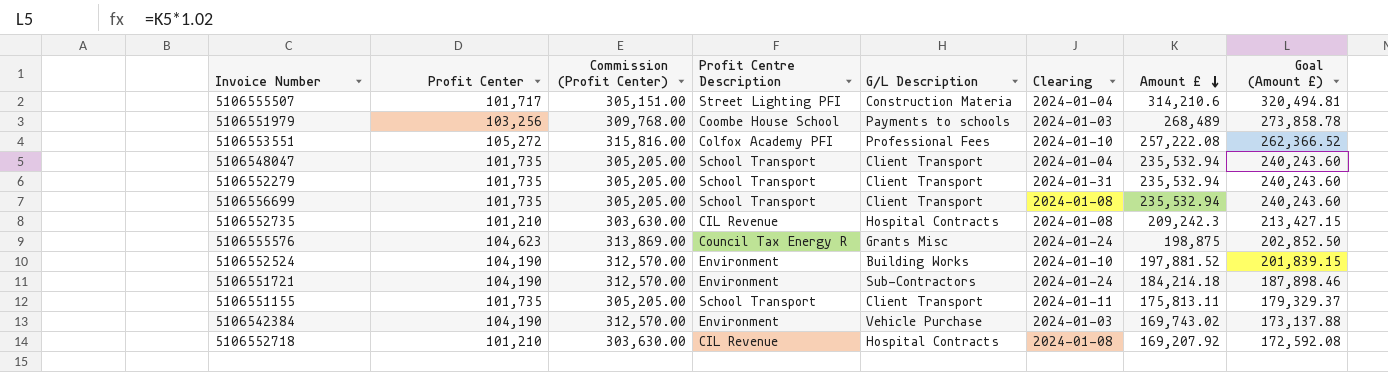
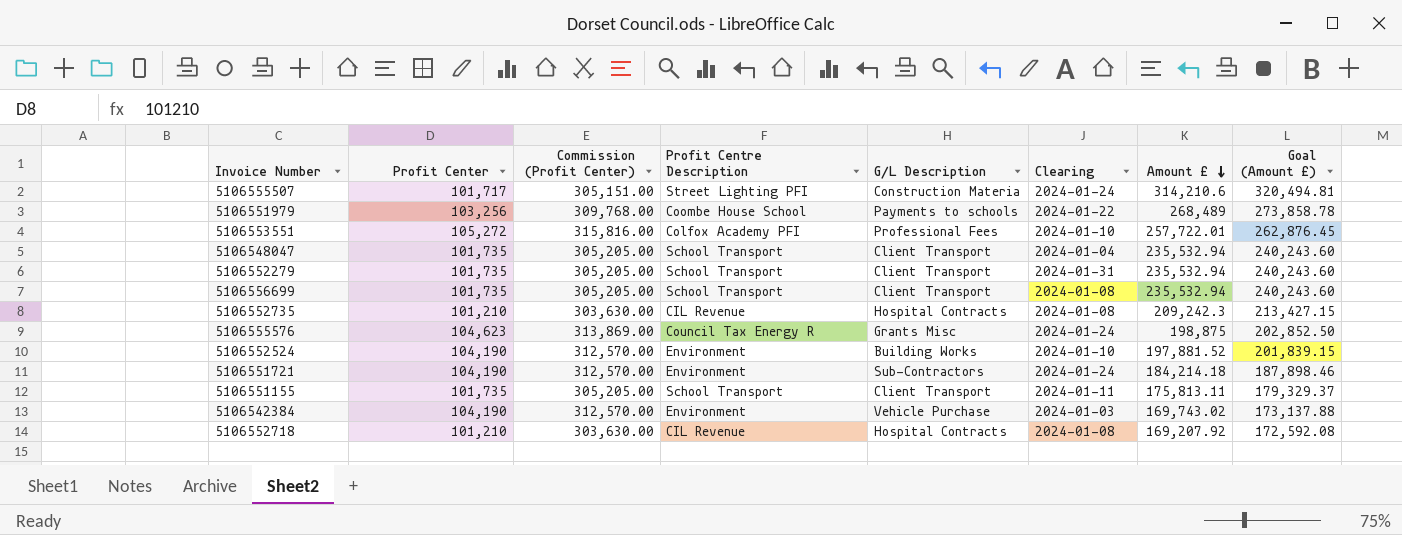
5106555507 | Clearing: 2024-01-04 -> 2024-01-24
5106551979 | Clearing: 2024-01-03 -> 2024-01-22
5106553551 | Amount £: 257,222.08 -> 257,722.01
5106553551 | Goal (Amount £): 262,366.52 -> 262,876.45

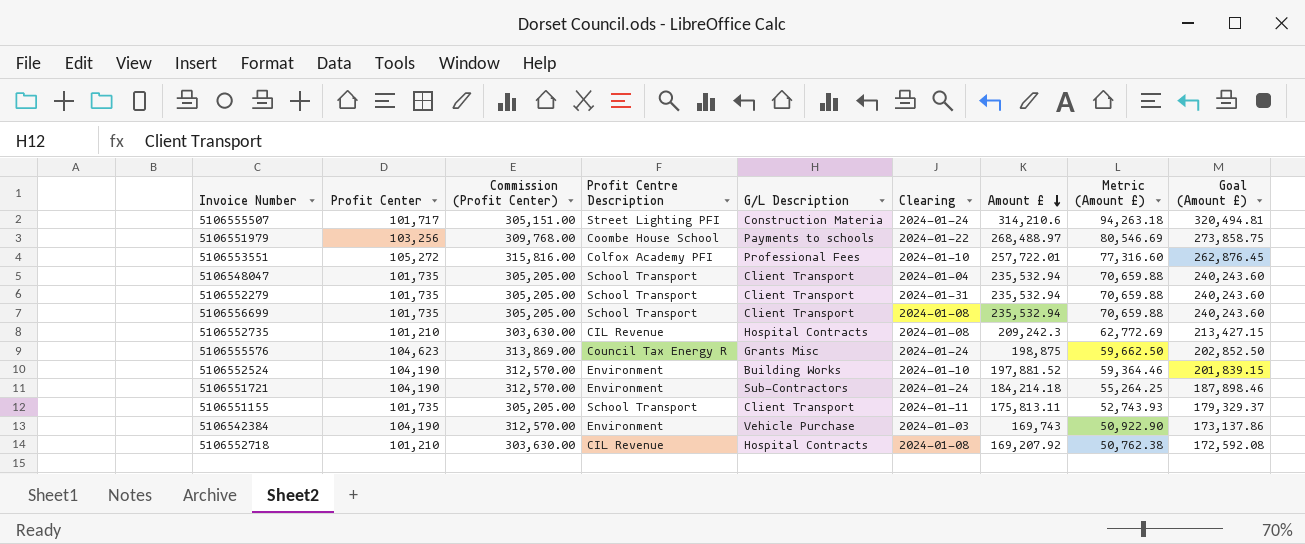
column Metric (Amount £) | formula: none -> [Amount £] * 0.3
5106551979 | Amount £: 268,489 -> 268,488.97
5106551979 | Goal (Amount £): 273,858.78 -> 273,858.75
5106542384 | Amount £: 169,743.02 -> 169,743
5106542384 | Goal (Amount £): 173,137.88 -> 173,137.86

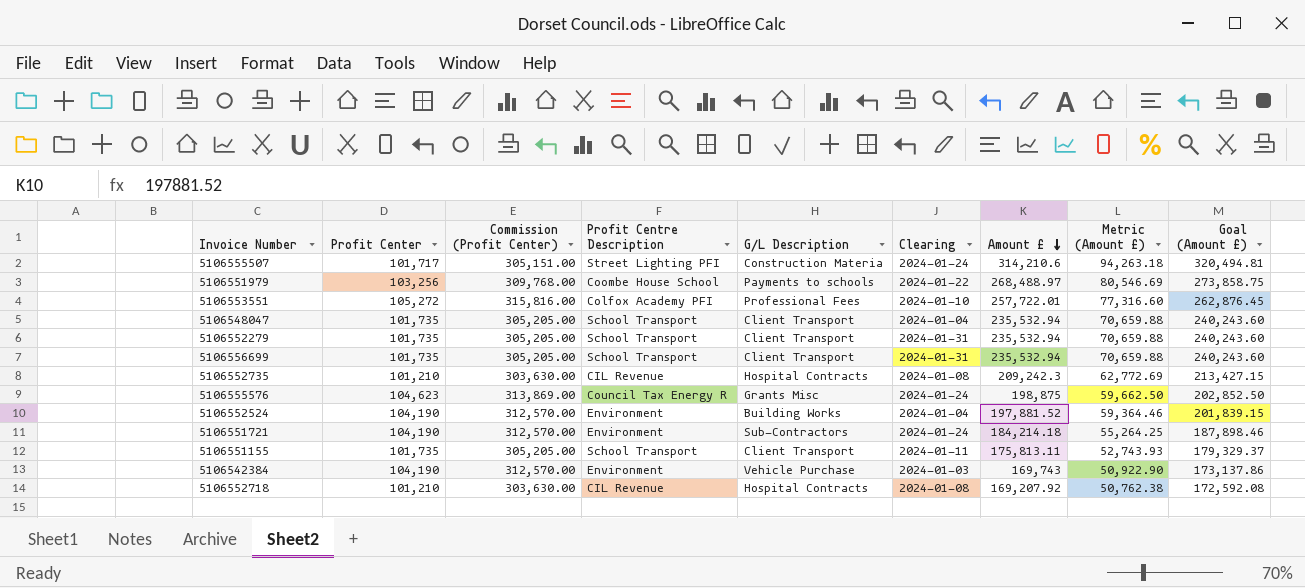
5106556699 | Clearing: 2024-01-08 -> 2024-01-31
5106552524 | Clearing: 2024-01-10 -> 2024-01-04

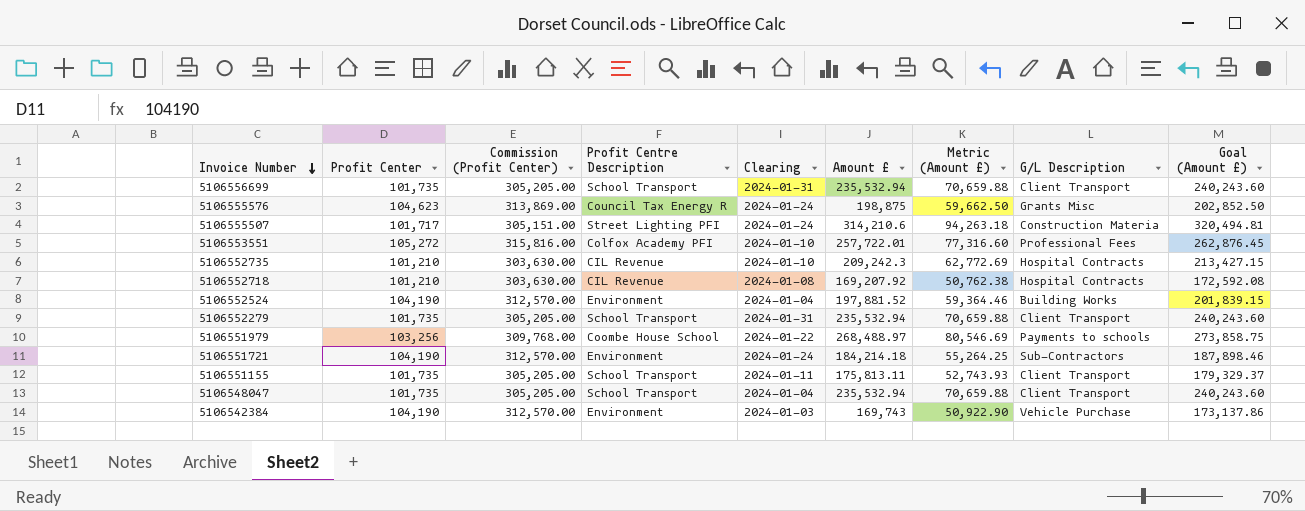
row order: Amount £ descending -> Invoice Number descending
column G/L Description | position: 5 -> 8
5106552735 | Clearing: 2024-01-08 -> 2024-01-10

